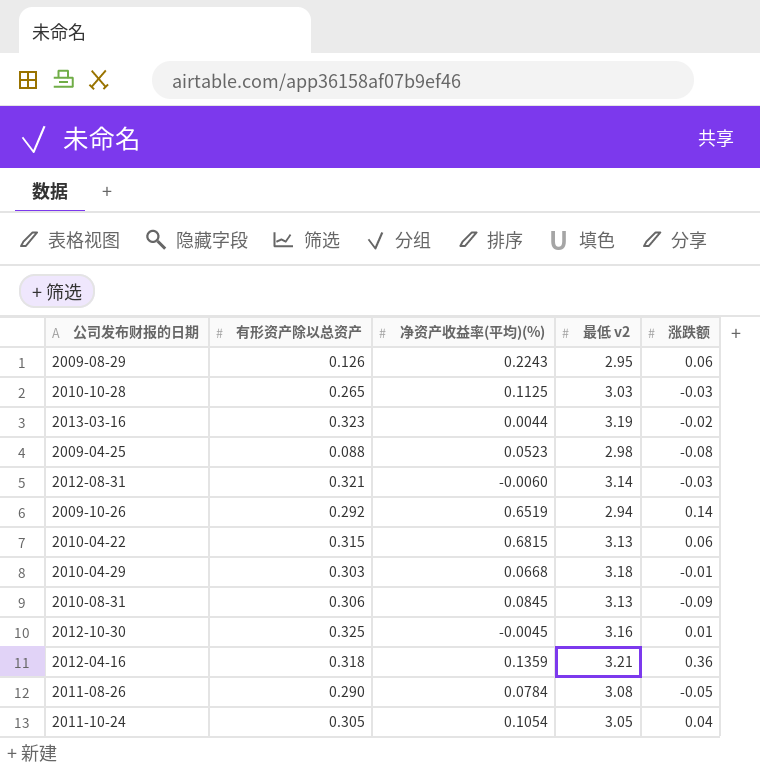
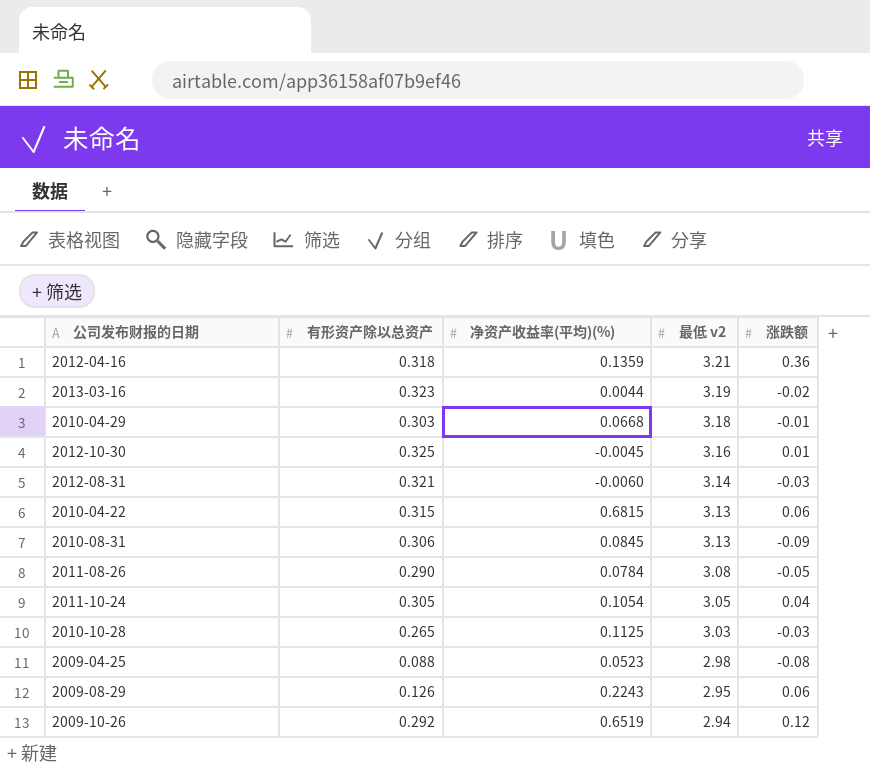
row order: none -> 最低 v2 descending
2009-10-26 | 涨跌额: 0.14 -> 0.12

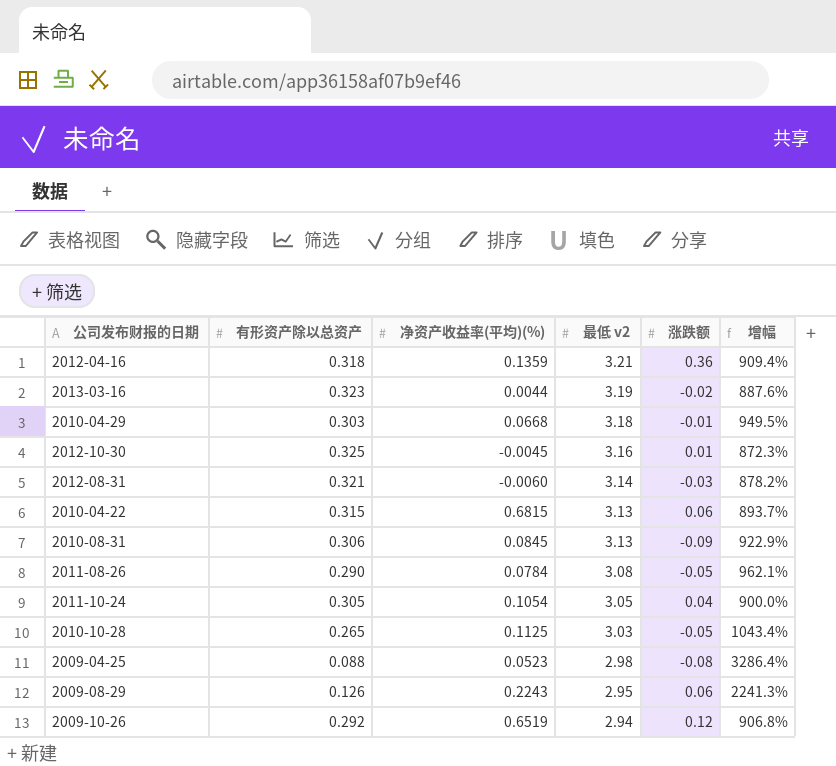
column 增幅 | formula: none -> ([最低 v2] - [有形资产除以总资产]) / [有形资产除以总资产]
2010-10-28 | 涨跌额: -0.03 -> -0.05

